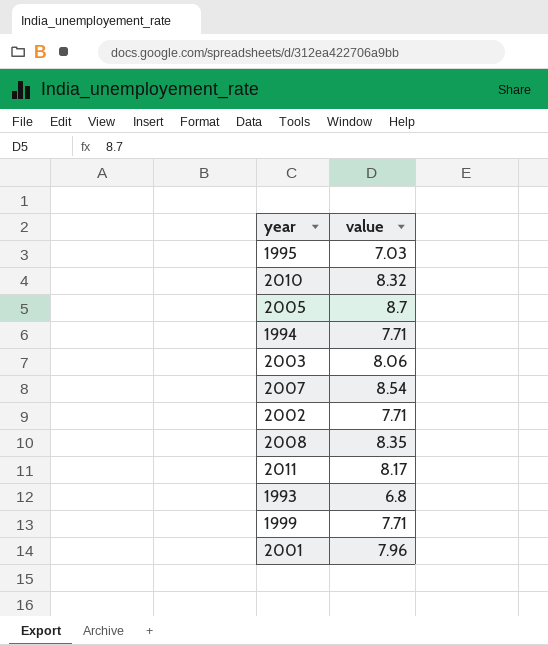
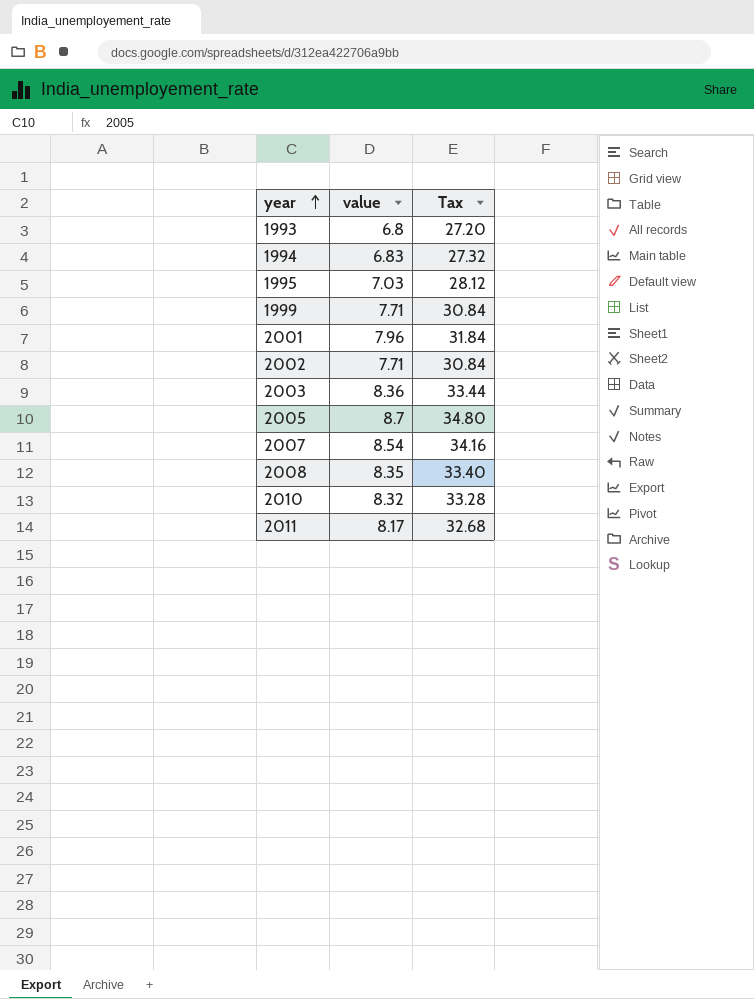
row order: none -> year ascending
column Tax | formula: none -> [value] * 4
1994 | value: 7.71 -> 6.83
2003 | value: 8.06 -> 8.36

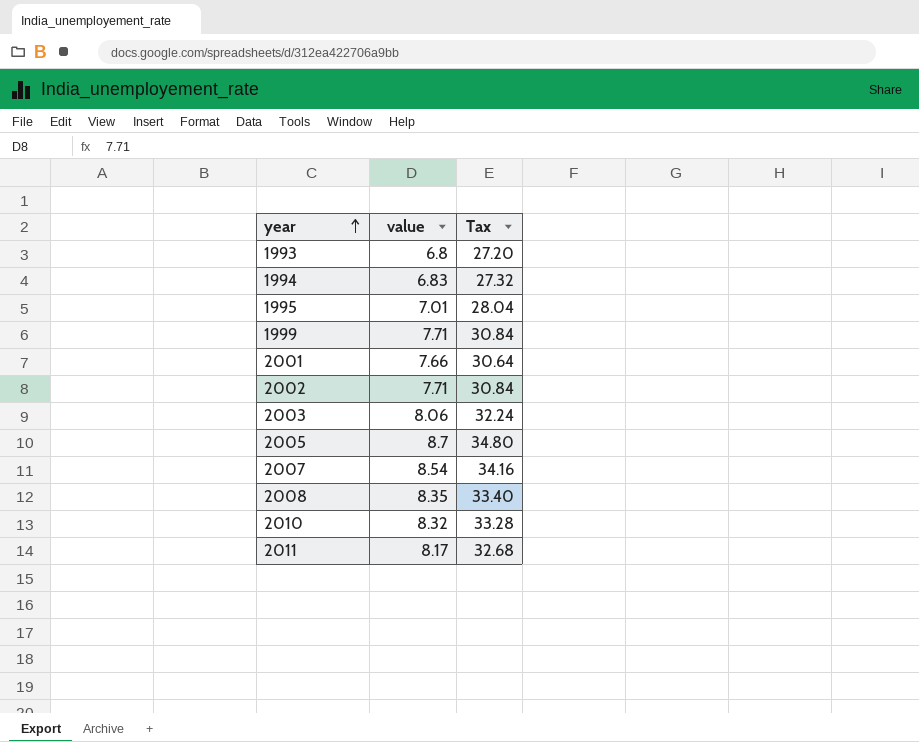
1995 | value: 7.03 -> 7.01
1995 | Tax: 28.12 -> 28.04
2001 | value: 7.96 -> 7.66
2001 | Tax: 31.84 -> 30.64
2003 | value: 8.36 -> 8.06
2003 | Tax: 33.44 -> 32.24

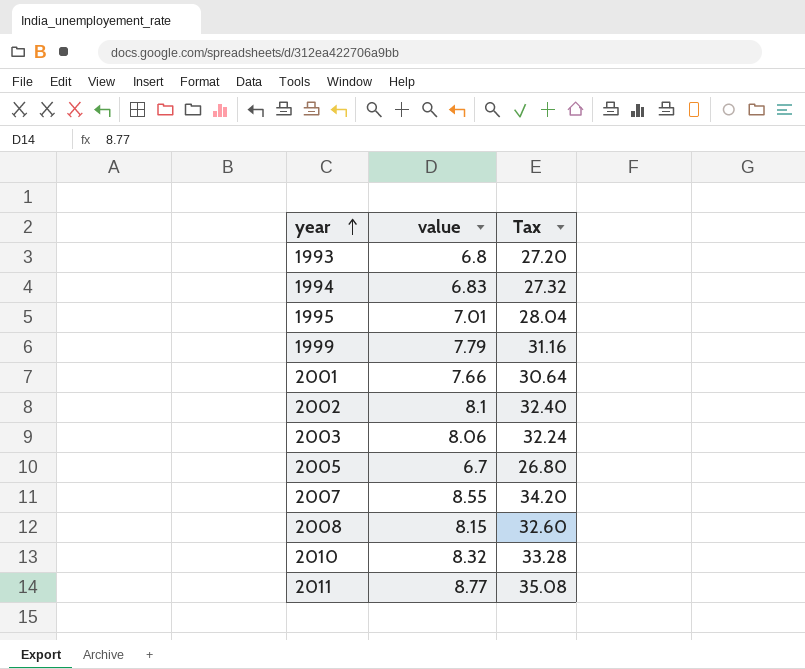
1999 | value: 7.71 -> 7.79
1999 | Tax: 30.84 -> 31.16
2002 | value: 7.71 -> 8.1
2002 | Tax: 30.84 -> 32.40
2005 | value: 8.7 -> 6.7
2005 | Tax: 34.80 -> 26.80
2007 | value: 8.54 -> 8.55
2007 | Tax: 34.16 -> 34.20
2008 | value: 8.35 -> 8.15
2008 | Tax: 33.40 -> 32.60
2011 | value: 8.17 -> 8.77
2011 | Tax: 32.68 -> 35.08

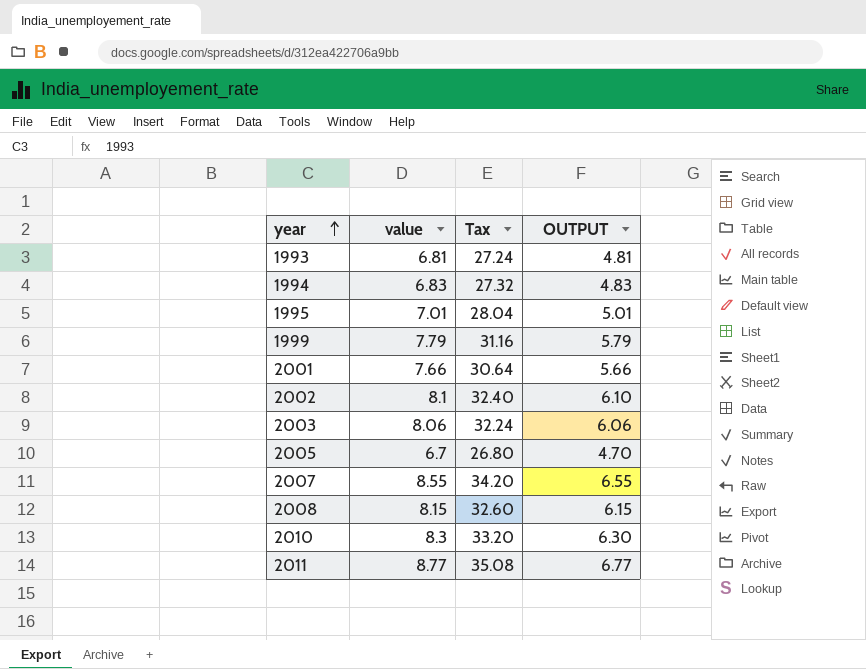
column OUTPUT | formula: none -> [value] - 2
1993 | value: 6.8 -> 6.81
1993 | Tax: 27.20 -> 27.24
2010 | value: 8.32 -> 8.3
2010 | Tax: 33.28 -> 33.20

